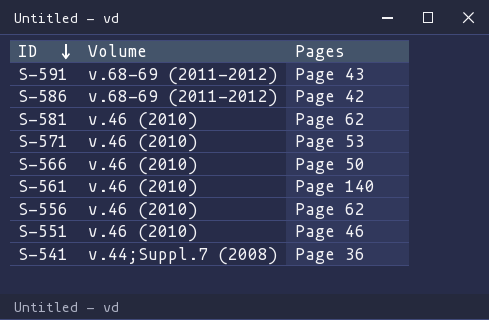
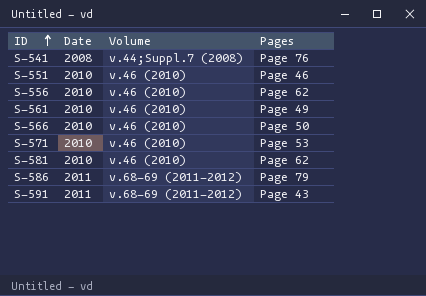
row order: ID descending -> ID ascending
column Date | position: none -> 2
S-541 | Pages: Page 36 -> Page 76
S-561 | Pages: Page 140 -> Page 49
S-586 | Pages: Page 42 -> Page 79

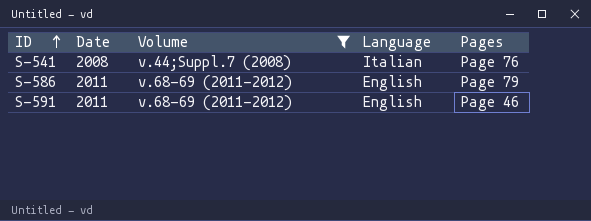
filter: none -> Volume != v.46 (2010)
column Language | position: none -> 4
S-591 | Pages: Page 43 -> Page 46

